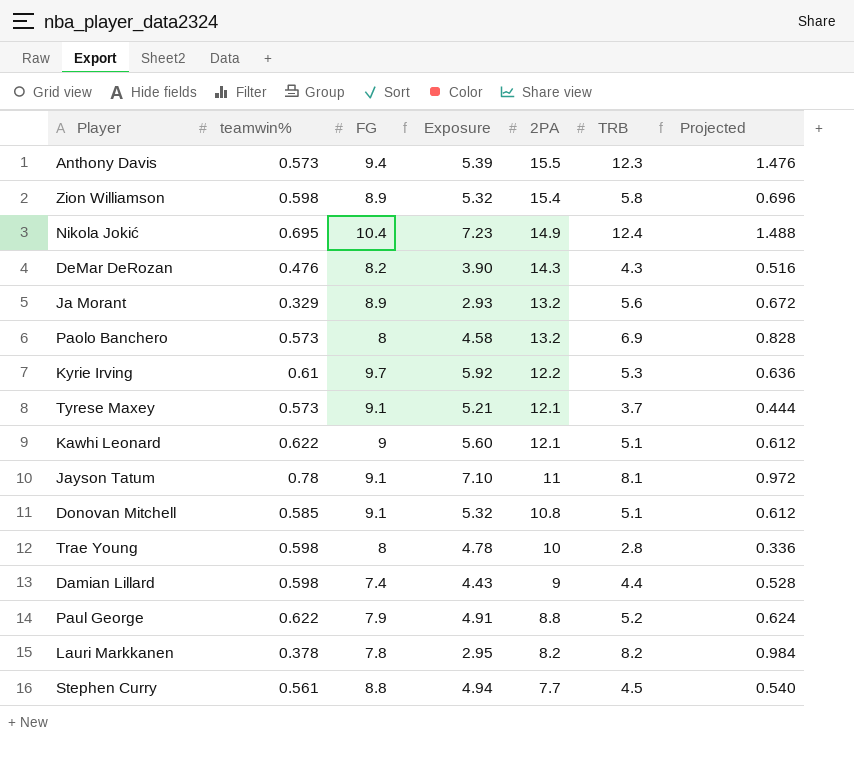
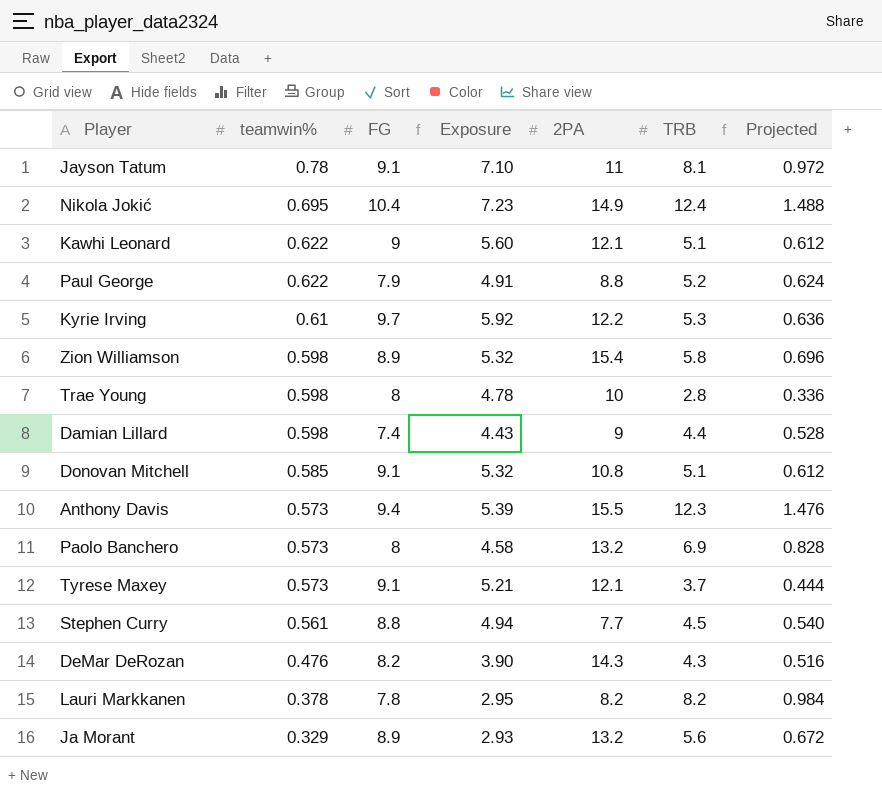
row order: 2PA descending -> teamwin% descending

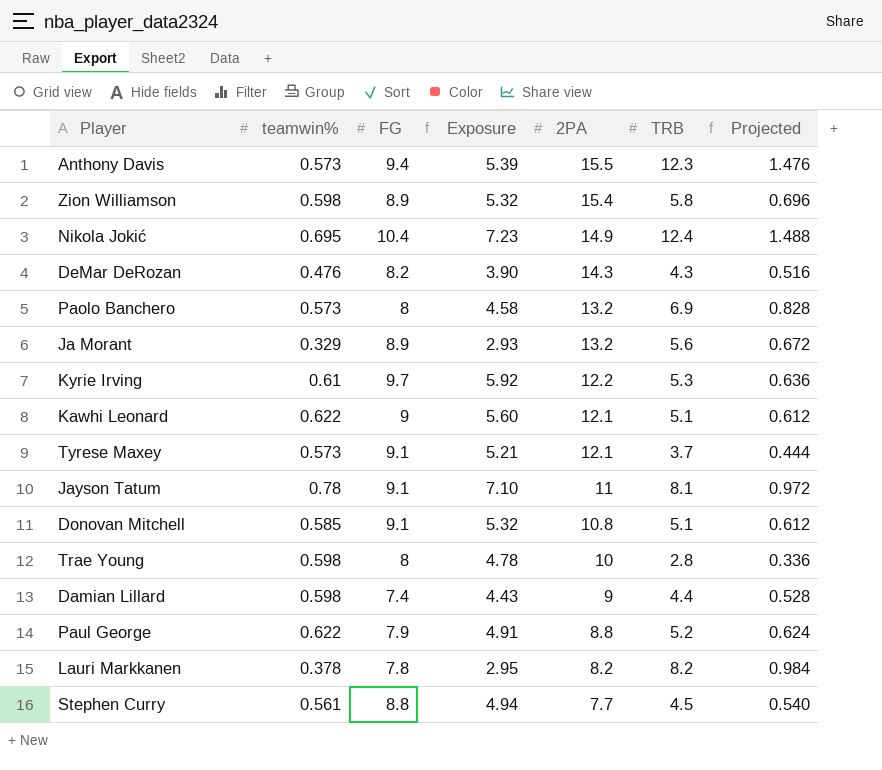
row order: teamwin% descending -> 2PA descending

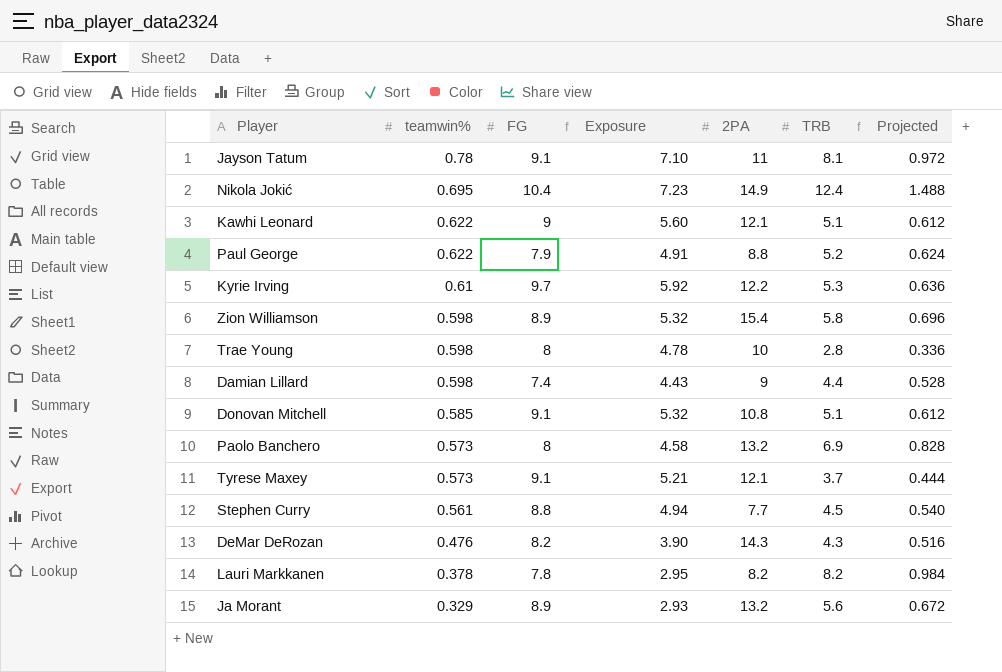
row order: 2PA descending -> teamwin% descending
row Anthony Davis: 0.573 | 9.4 | 5.39 | 15.5 | 12.3 | 1.476 -> none

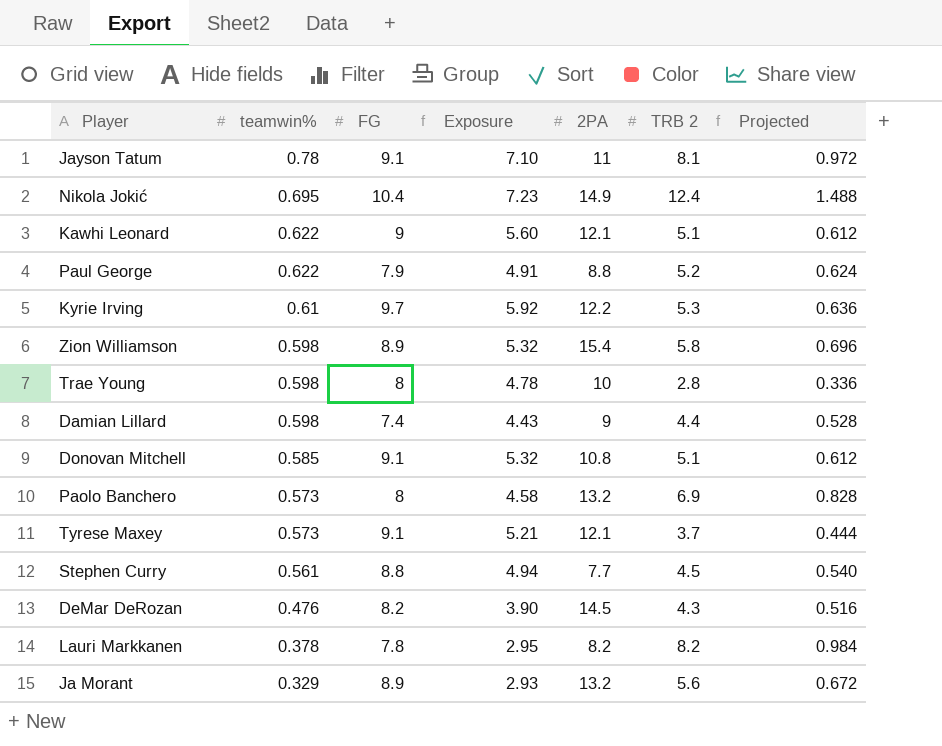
column name: TRB -> TRB 2
DeMar DeRozan | 2PA: 14.3 -> 14.5

